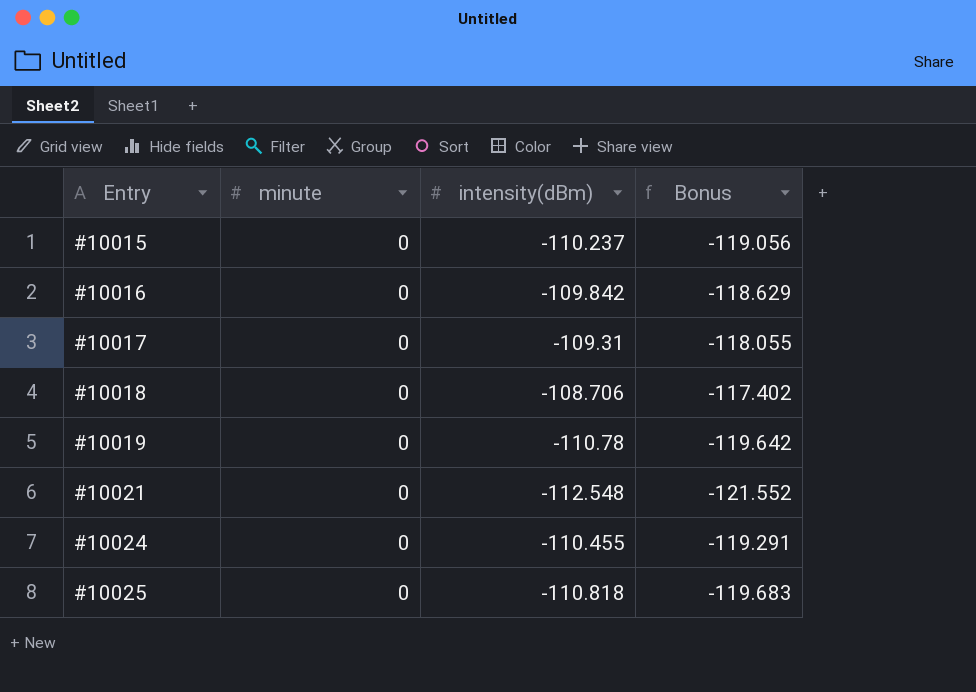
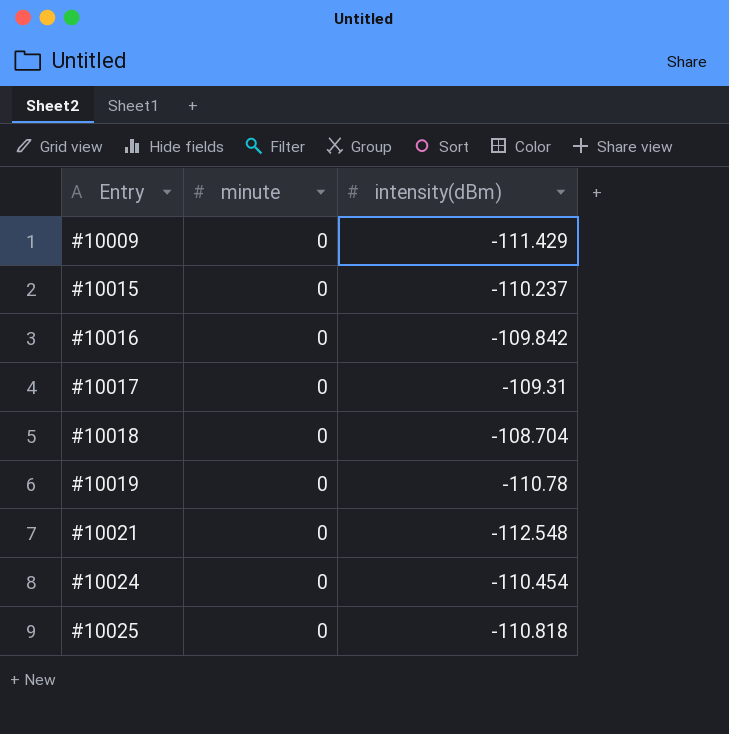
column Bonus | formula: [intensity(dBm)] * 1.08 -> none
row #10009: none -> 0 | -111.429
#10018 | intensity(dBm): -108.706 -> -108.704
#10024 | intensity(dBm): -110.455 -> -110.454

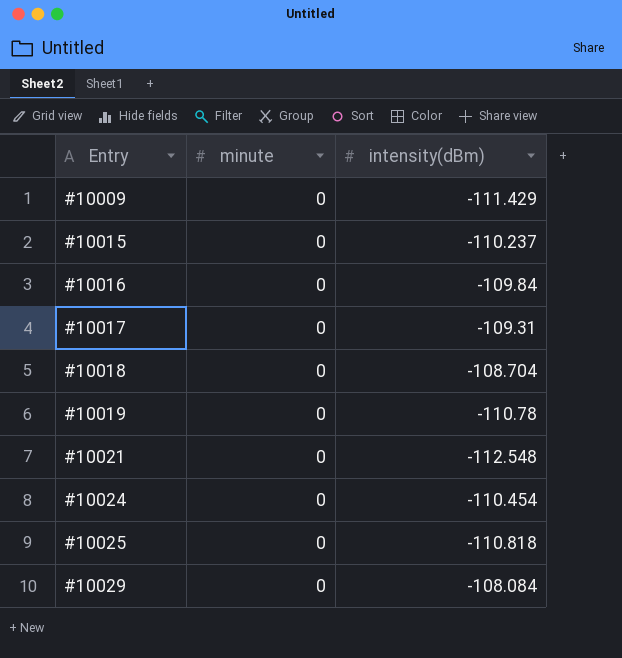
#10016 | intensity(dBm): -109.842 -> -109.84
row #10029: none -> 0 | -108.084

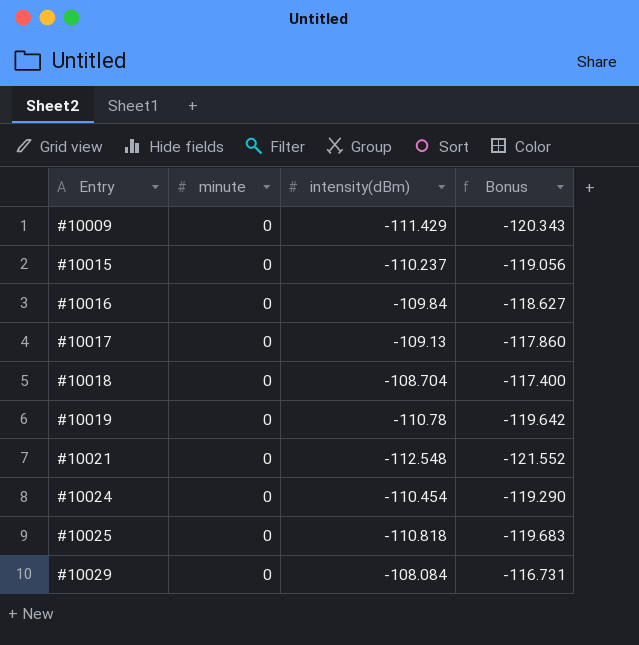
column Bonus | formula: none -> [intensity(dBm)] * 1.08
#10017 | intensity(dBm): -109.31 -> -109.13

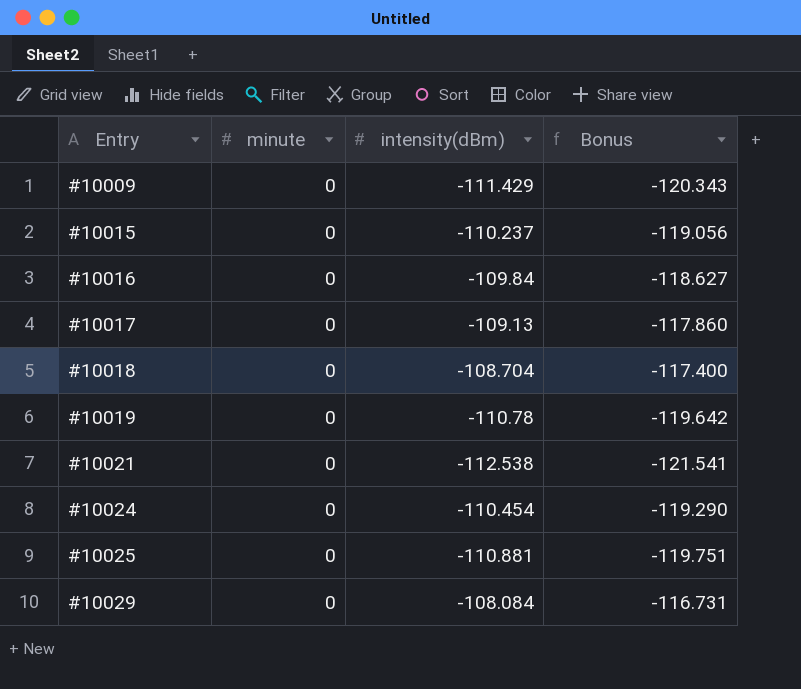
#10021 | intensity(dBm): -112.548 -> -112.538
#10021 | Bonus: -121.552 -> -121.541
#10025 | intensity(dBm): -110.818 -> -110.881
#10025 | Bonus: -119.683 -> -119.751

